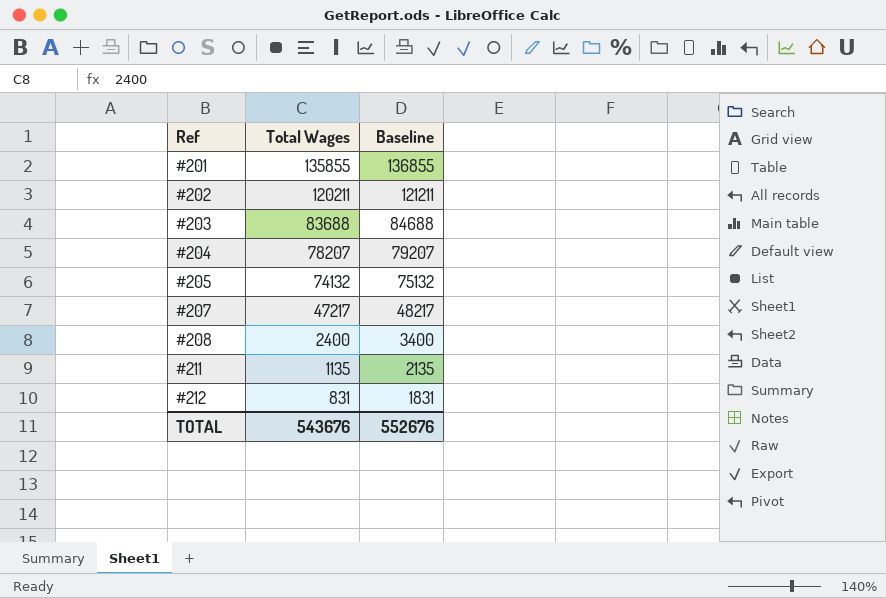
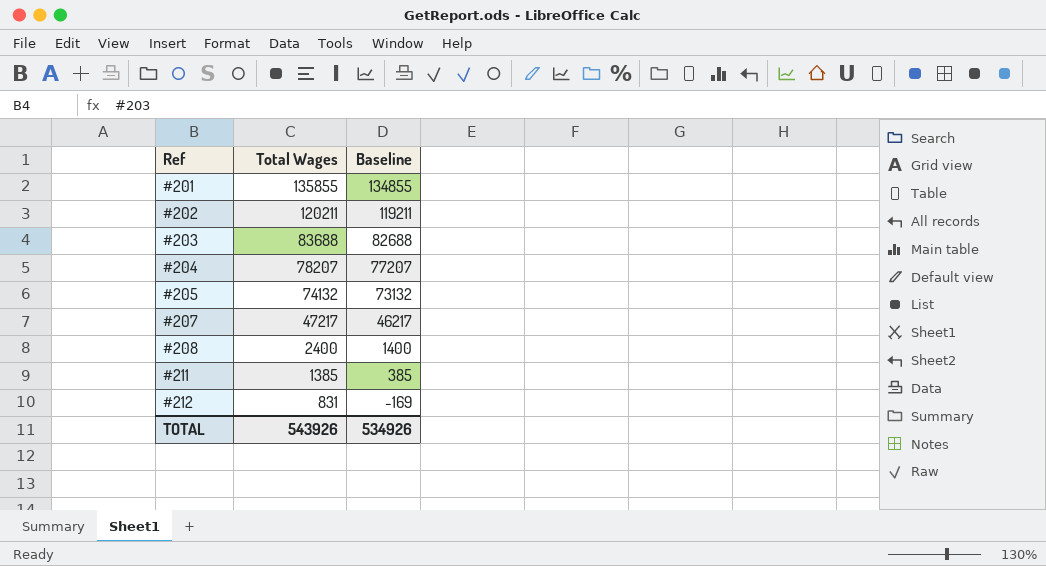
column Baseline | formula: [Total Wages] + 1000 -> [Total Wages] - 1000
#211 | Total Wages: 1135 -> 1385
TOTAL | Total Wages: 543676 -> 543926
TOTAL | Baseline: 552676 -> 534926

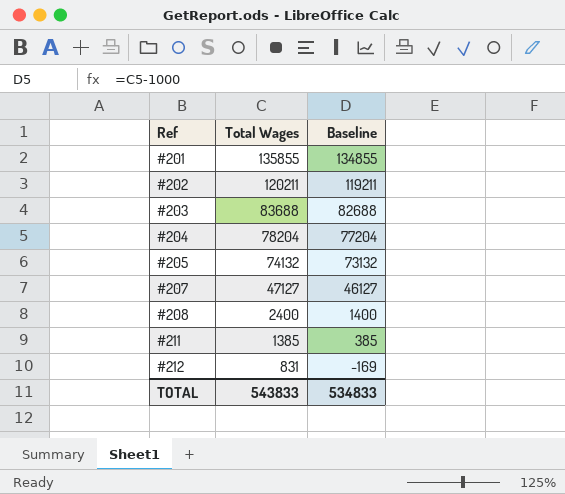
#204 | Total Wages: 78207 -> 78204
#204 | Baseline: 77207 -> 77204
#207 | Total Wages: 47217 -> 47127
#207 | Baseline: 46217 -> 46127
TOTAL | Total Wages: 543926 -> 543833
TOTAL | Baseline: 534926 -> 534833

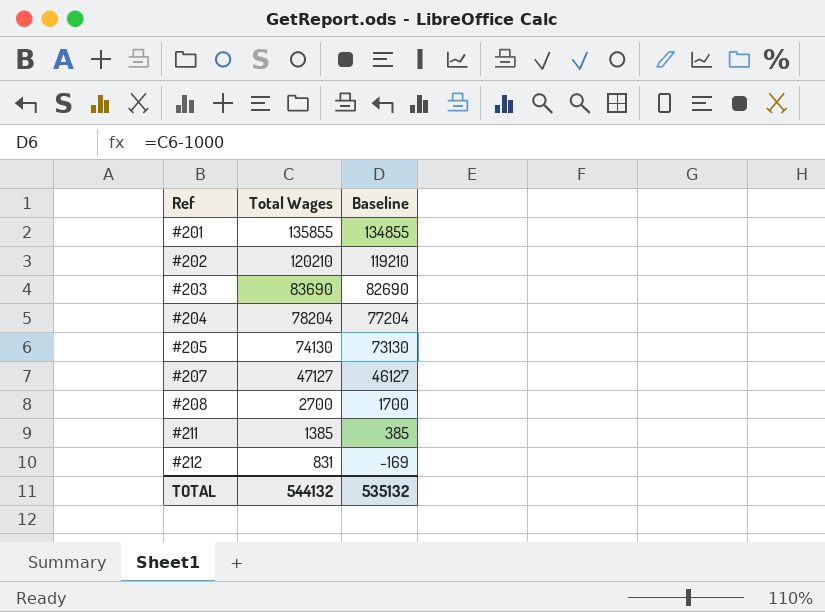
#202 | Total Wages: 120211 -> 120210
#202 | Baseline: 119211 -> 119210
#203 | Total Wages: 83688 -> 83690
#203 | Baseline: 82688 -> 82690
#205 | Total Wages: 74132 -> 74130
#205 | Baseline: 73132 -> 73130
#208 | Total Wages: 2400 -> 2700
#208 | Baseline: 1400 -> 1700
TOTAL | Total Wages: 543833 -> 544132
TOTAL | Baseline: 534833 -> 535132

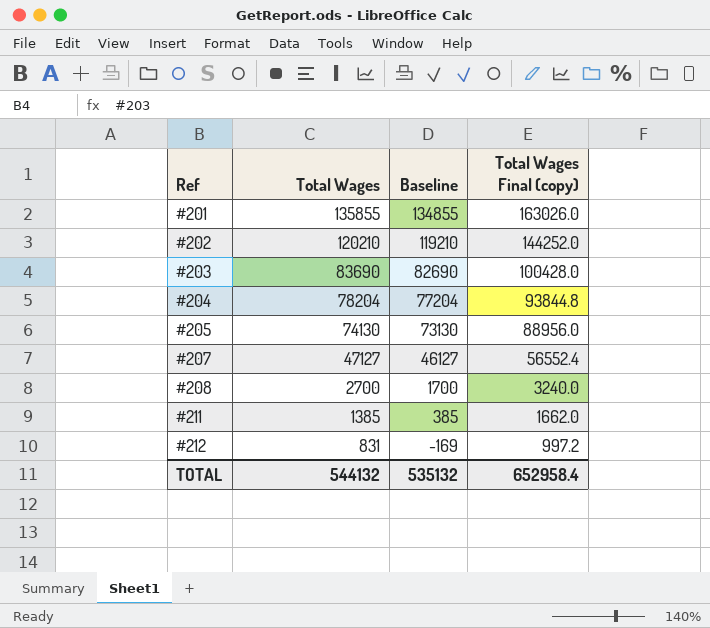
column Total Wages Final (copy) | formula: none -> [Total Wages] * 1.2

